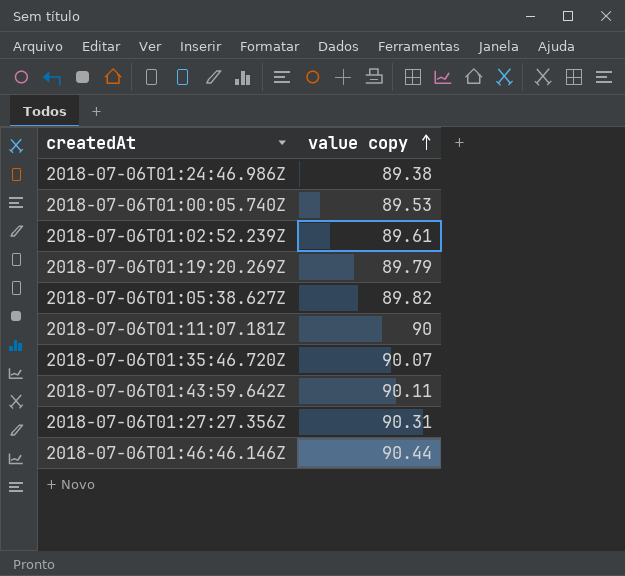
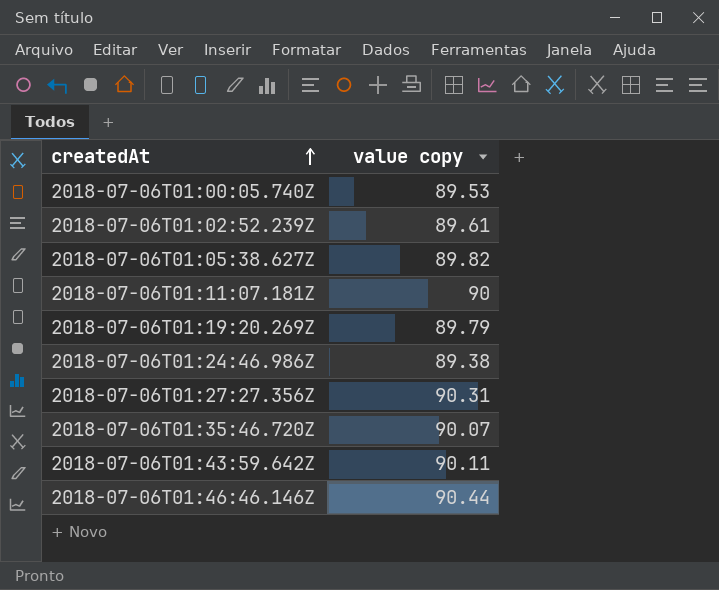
row order: value copy ascending -> createdAt ascending

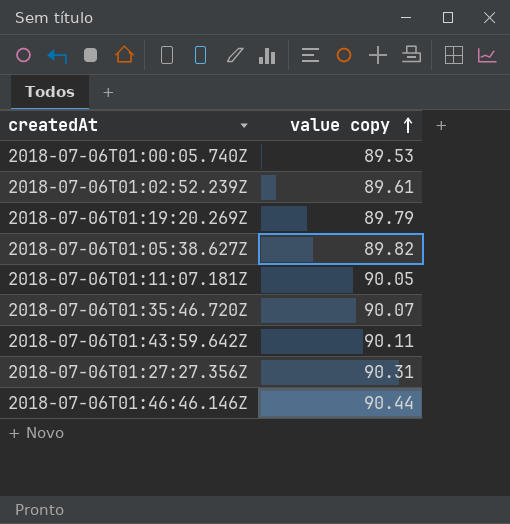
row order: createdAt ascending -> value copy ascending
row 2018-07-06T01:24:46.986Z: 89.38 -> none
2018-07-06T01:11:07.181Z | value copy: 90 -> 90.05

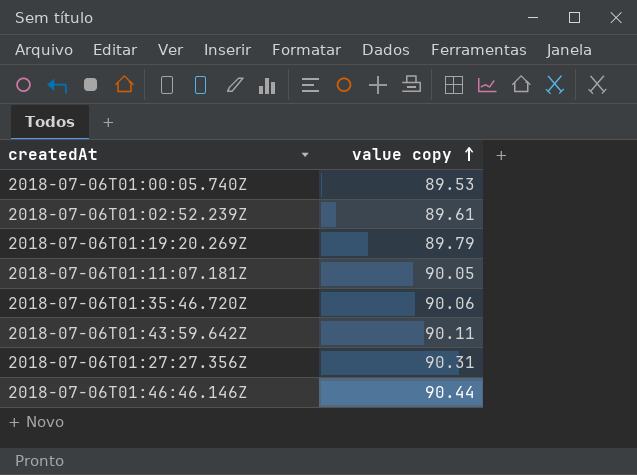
row 2018-07-06T01:05:38.627Z: 89.82 -> none
2018-07-06T01:35:46.720Z | value copy: 90.07 -> 90.06

